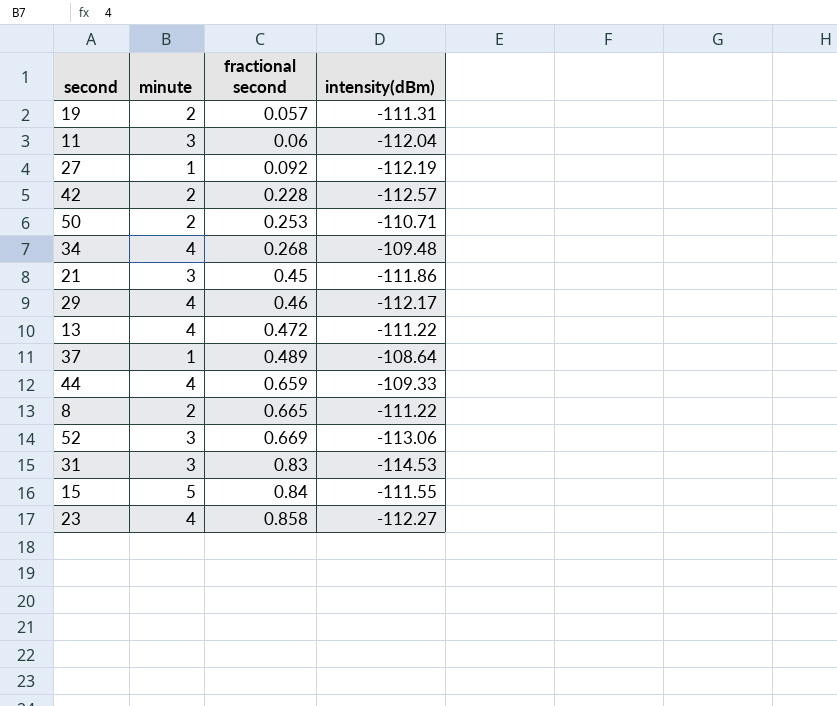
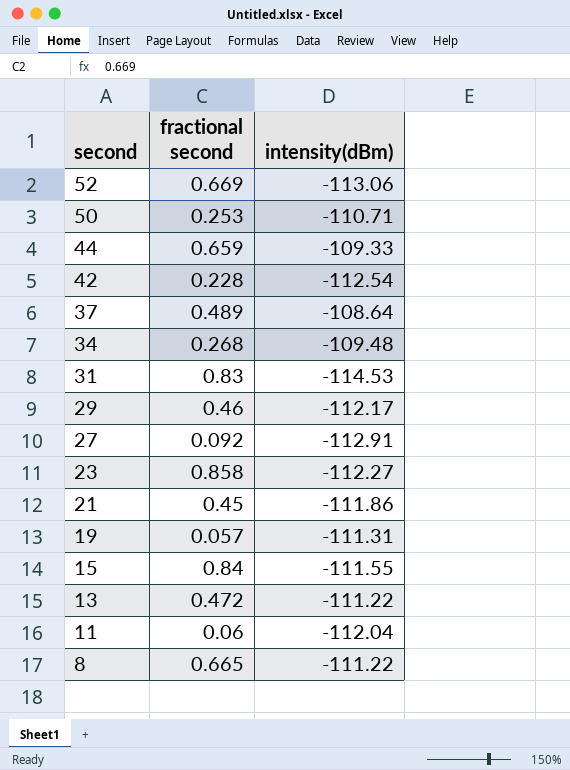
row order: fractional second ascending -> second descending
column minute | position: 2 -> none
42 | intensity(dBm): -112.57 -> -112.54
27 | intensity(dBm): -112.19 -> -112.91

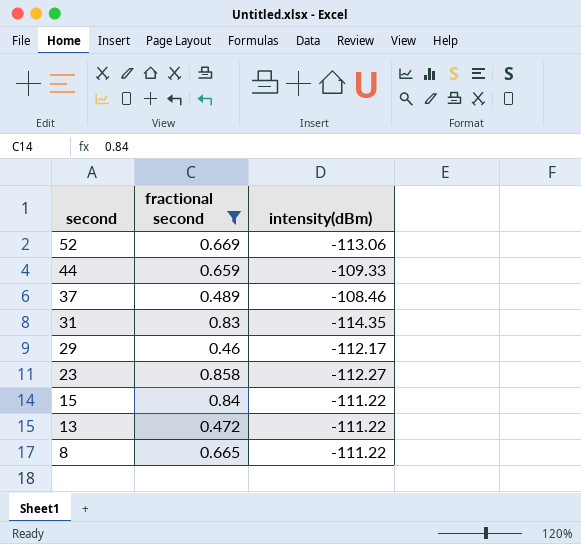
filter: none -> fractional second >= 0.46
37 | intensity(dBm): -108.64 -> -108.46
31 | intensity(dBm): -114.53 -> -114.35
15 | intensity(dBm): -111.55 -> -111.22

